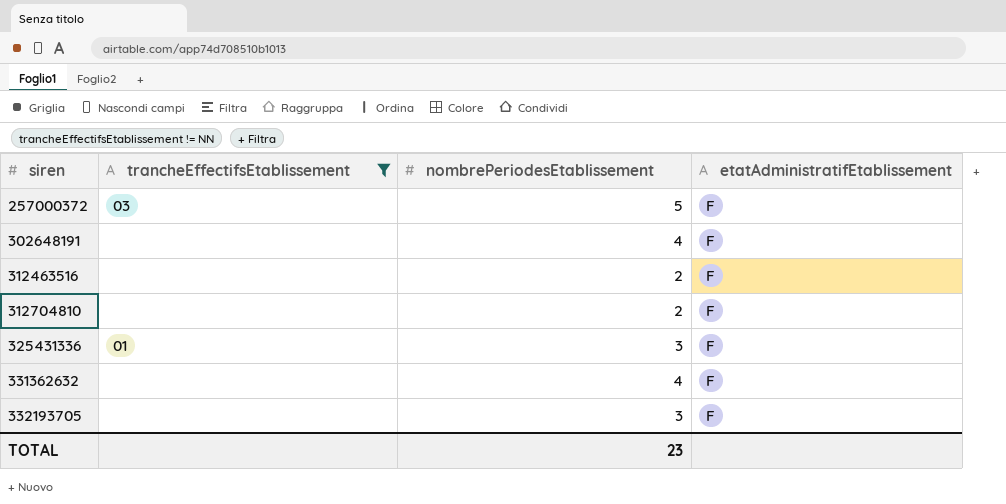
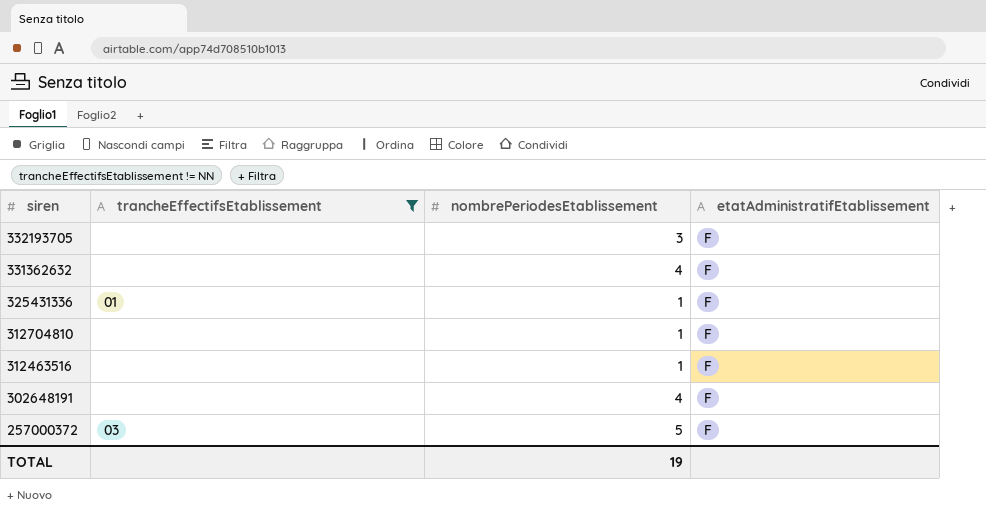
row order: siren ascending -> siren descending
325431336 | nombrePeriodesEtablissement: 3 -> 1
312704810 | nombrePeriodesEtablissement: 2 -> 1
312463516 | nombrePeriodesEtablissement: 2 -> 1
TOTAL | nombrePeriodesEtablissement: 23 -> 19

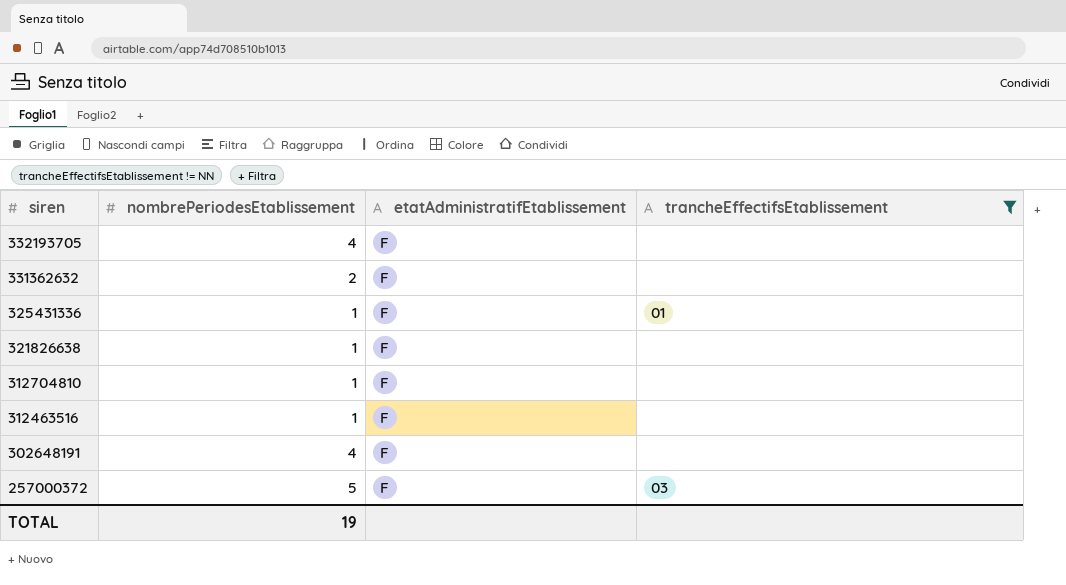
column trancheEffectifsEtablissement | position: 2 -> 4
332193705 | nombrePeriodesEtablissement: 3 -> 4
331362632 | nombrePeriodesEtablissement: 4 -> 2
row 321826638: none -> 1 | F | none

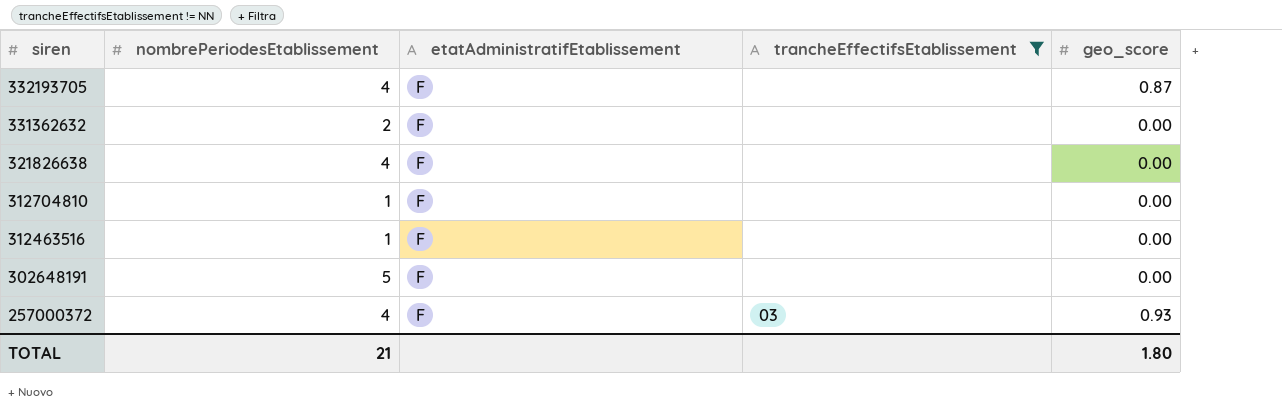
column geo_score | position: none -> 5
row 325431336: 1 | F | 01 -> none
321826638 | nombrePeriodesEtablissement: 1 -> 4
302648191 | nombrePeriodesEtablissement: 4 -> 5
257000372 | nombrePeriodesEtablissement: 5 -> 4
TOTAL | nombrePeriodesEtablissement: 19 -> 21

